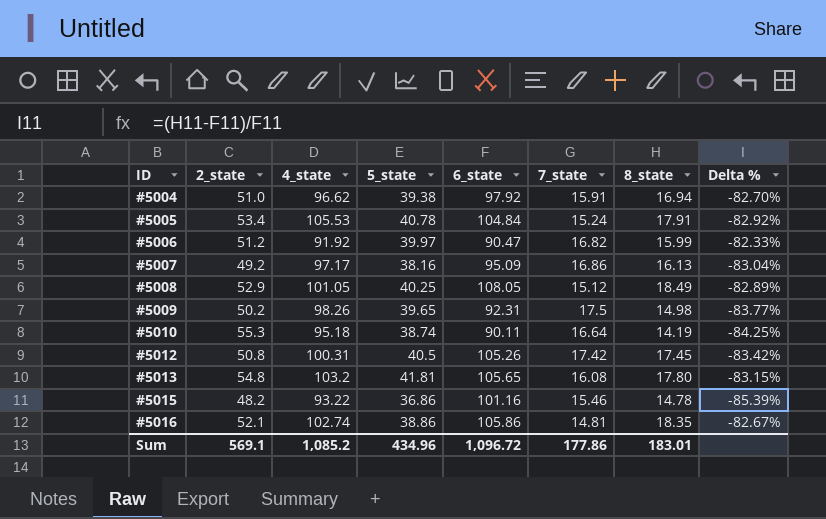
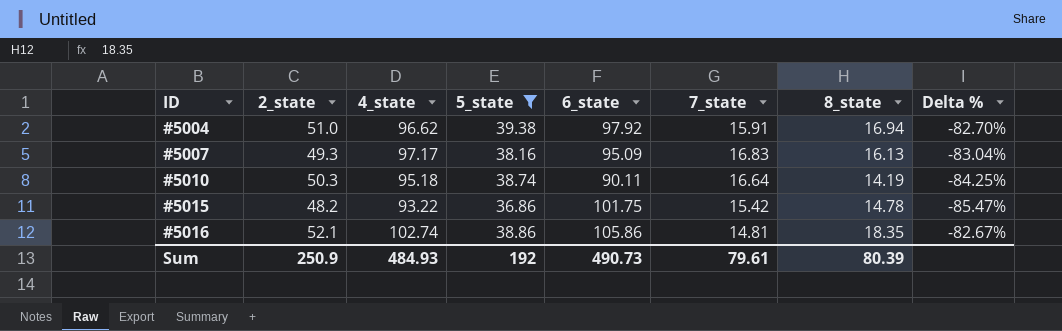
filter: none -> 5_state <= 39.38
#5007 | 2_state: 49.2 -> 49.3
#5007 | 7_state: 16.86 -> 16.83
#5010 | 2_state: 55.3 -> 50.3
#5015 | 6_state: 101.16 -> 101.75
#5015 | 7_state: 15.46 -> 15.42
#5015 | Delta %: -85.39% -> -85.47%
Sum | 2_state: 569.1 -> 250.9
Sum | 4_state: 1,085.2 -> 484.93
Sum | 5_state: 434.96 -> 192
Sum | 6_state: 1,096.72 -> 490.73
Sum | 7_state: 177.86 -> 79.61
Sum | 8_state: 183.01 -> 80.39

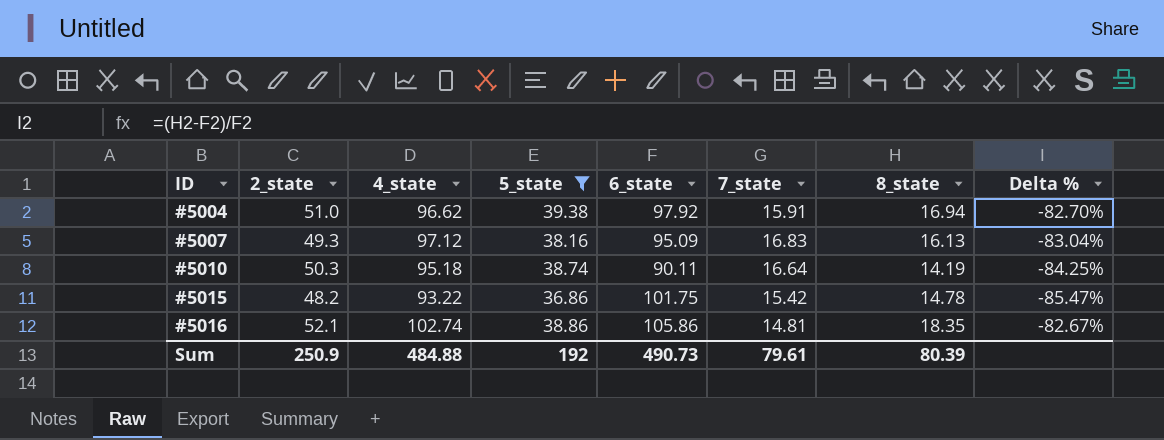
#5007 | 4_state: 97.17 -> 97.12
Sum | 4_state: 484.93 -> 484.88

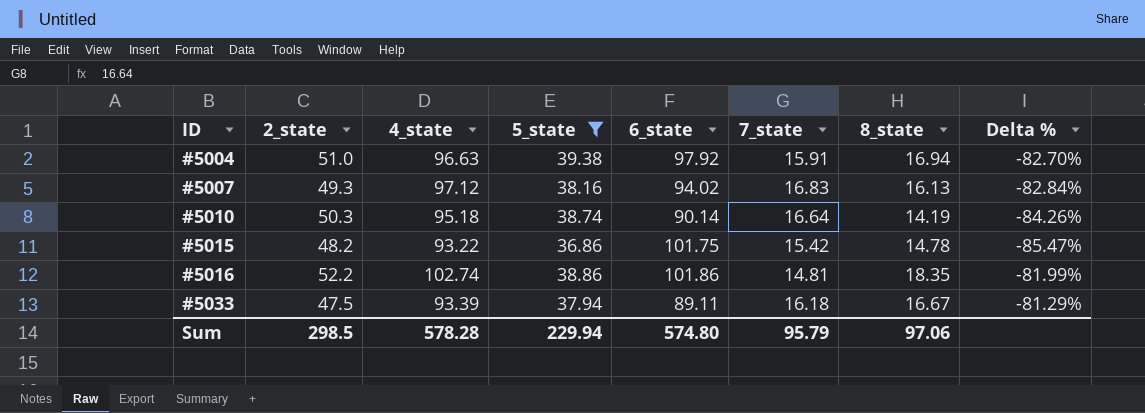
#5004 | 4_state: 96.62 -> 96.63
#5007 | 6_state: 95.09 -> 94.02
#5007 | Delta %: -83.04% -> -82.84%
#5010 | 6_state: 90.11 -> 90.14
#5010 | Delta %: -84.25% -> -84.26%
#5016 | 2_state: 52.1 -> 52.2
#5016 | 6_state: 105.86 -> 101.86
#5016 | Delta %: -82.67% -> -81.99%
row #5033: none -> 47.5 | 93.39 | 37.94 | 89.11 | 16.18 | 16.67 | -81.29%
Sum | 2_state: 250.9 -> 298.5
Sum | 4_state: 484.88 -> 578.28
Sum | 5_state: 192 -> 229.94
Sum | 6_state: 490.73 -> 574.80
Sum | 7_state: 79.61 -> 95.79
Sum | 8_state: 80.39 -> 97.06

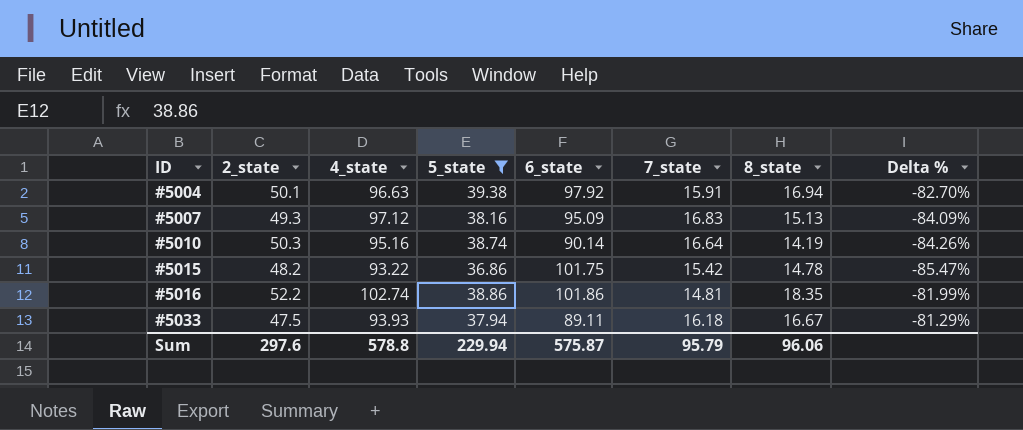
#5004 | 2_state: 51.0 -> 50.1
#5007 | 6_state: 94.02 -> 95.09
#5007 | 8_state: 16.13 -> 15.13
#5007 | Delta %: -82.84% -> -84.09%
#5010 | 4_state: 95.18 -> 95.16
#5033 | 4_state: 93.39 -> 93.93
Sum | 2_state: 298.5 -> 297.6
Sum | 4_state: 578.28 -> 578.8
Sum | 6_state: 574.80 -> 575.87
Sum | 8_state: 97.06 -> 96.06

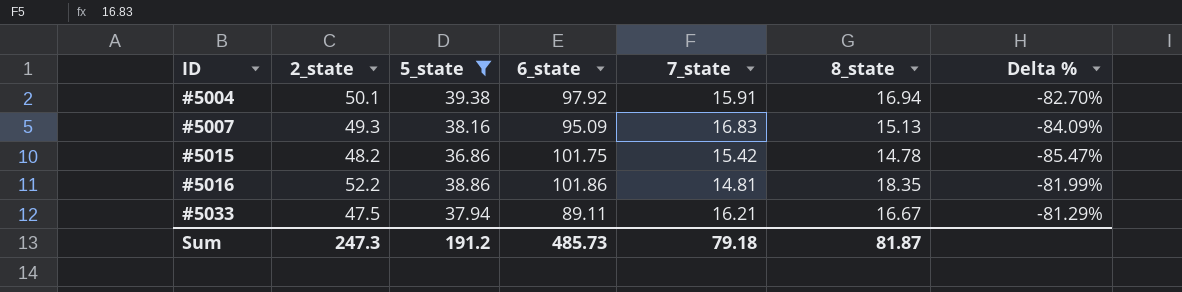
column 4_state | position: 3 -> none
row #5010: 50.3 | 95.16 | 38.74 | 90.14 | 16.64 | 14.19 | -84.26% -> none
#5033 | 7_state: 16.18 -> 16.21
Sum | 2_state: 297.6 -> 247.3
Sum | 5_state: 229.94 -> 191.2
Sum | 6_state: 575.87 -> 485.73
Sum | 7_state: 95.79 -> 79.18
Sum | 8_state: 96.06 -> 81.87

